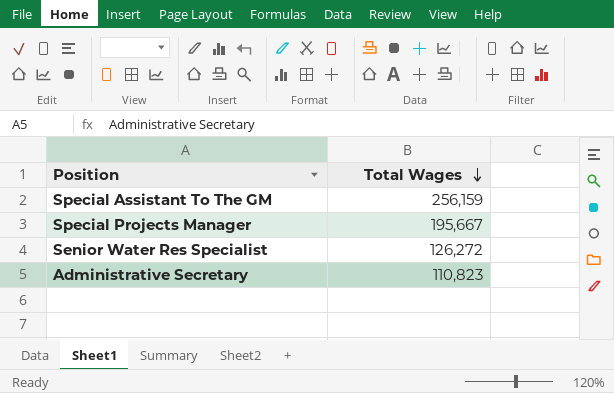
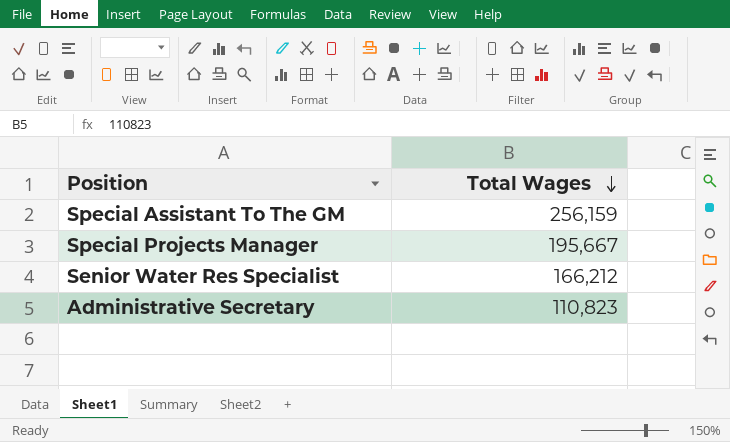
Senior Water Res Specialist | Total Wages: 126,272 -> 166,212

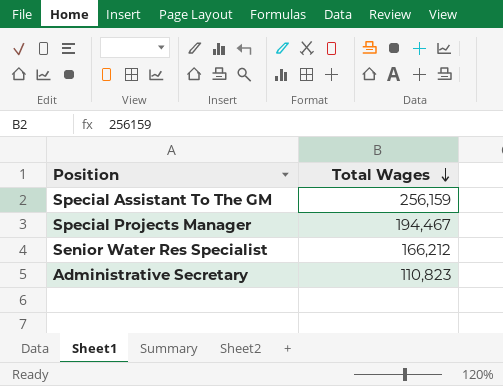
Special Projects Manager | Total Wages: 195,667 -> 194,467

